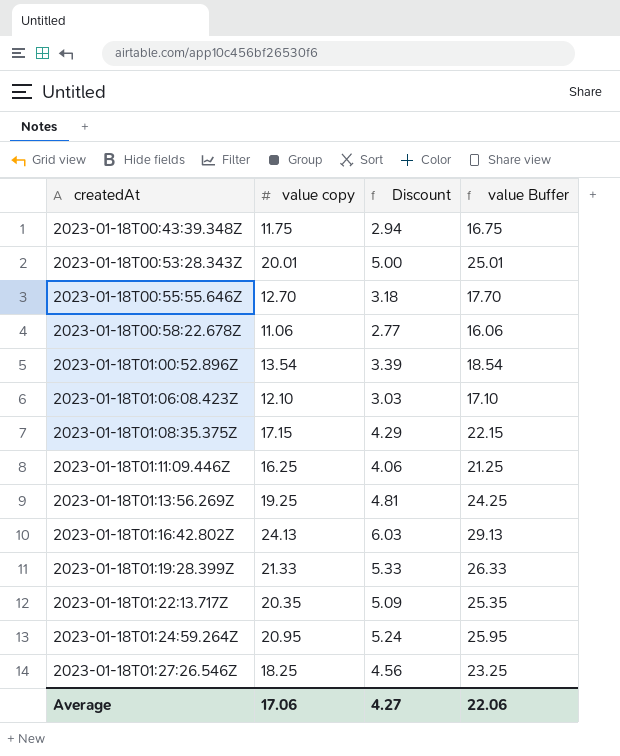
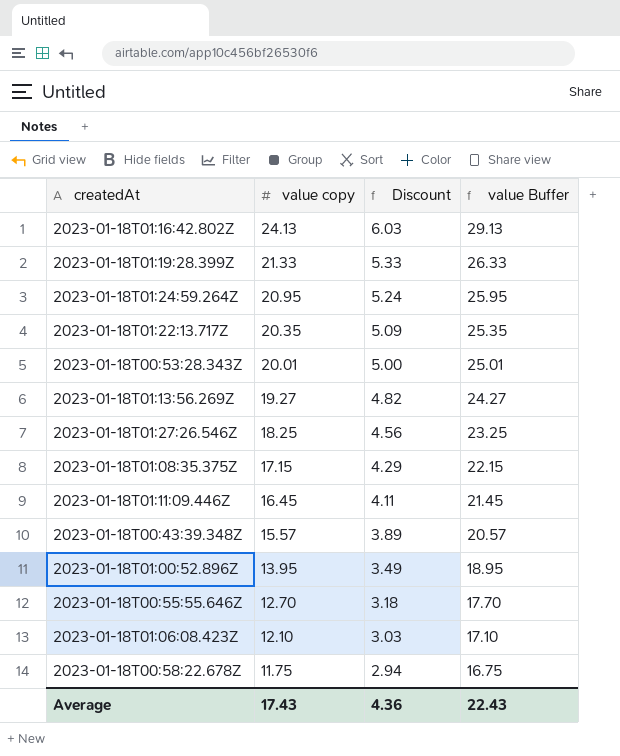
row order: createdAt ascending -> value copy descending
2023-01-18T01:13:56.269Z | value copy: 19.25 -> 19.27
2023-01-18T01:13:56.269Z | Discount: 4.81 -> 4.82
2023-01-18T01:13:56.269Z | value Buffer: 24.25 -> 24.27
2023-01-18T01:11:09.446Z | value copy: 16.25 -> 16.45
2023-01-18T01:11:09.446Z | Discount: 4.06 -> 4.11
2023-01-18T01:11:09.446Z | value Buffer: 21.25 -> 21.45
2023-01-18T00:43:39.348Z | value copy: 11.75 -> 15.57
2023-01-18T00:43:39.348Z | Discount: 2.94 -> 3.89
2023-01-18T00:43:39.348Z | value Buffer: 16.75 -> 20.57
2023-01-18T01:00:52.896Z | value copy: 13.54 -> 13.95
2023-01-18T01:00:52.896Z | Discount: 3.39 -> 3.49
2023-01-18T01:00:52.896Z | value Buffer: 18.54 -> 18.95
2023-01-18T00:58:22.678Z | value copy: 11.06 -> 11.75
2023-01-18T00:58:22.678Z | Discount: 2.77 -> 2.94
2023-01-18T00:58:22.678Z | value Buffer: 16.06 -> 16.75
Average | value copy: 17.06 -> 17.43
Average | Discount: 4.27 -> 4.36
Average | value Buffer: 22.06 -> 22.43

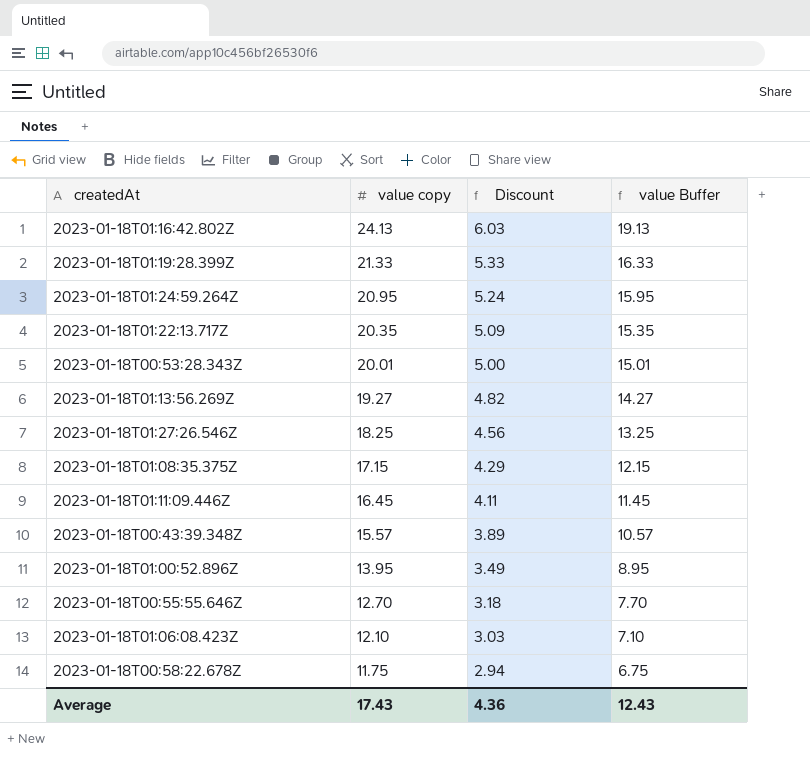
column value Buffer | formula: [value copy] + 5 -> [value copy] - 5
Average | value Buffer: 22.43 -> 12.43

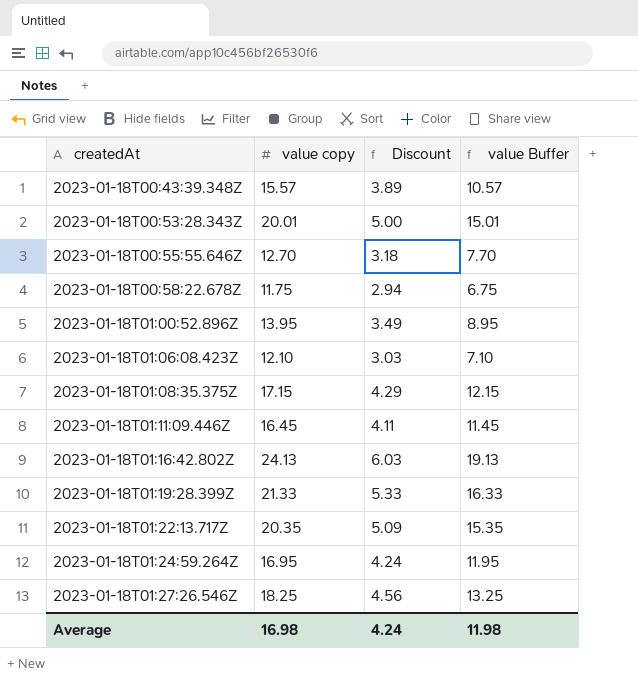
row order: value copy descending -> createdAt ascending
row 2023-01-18T01:13:56.269Z: 19.27 | 4.82 | 14.27 -> none
2023-01-18T01:24:59.264Z | value copy: 20.95 -> 16.95
2023-01-18T01:24:59.264Z | Discount: 5.24 -> 4.24
2023-01-18T01:24:59.264Z | value Buffer: 15.95 -> 11.95
Average | value copy: 17.43 -> 16.98
Average | Discount: 4.36 -> 4.24
Average | value Buffer: 12.43 -> 11.98

